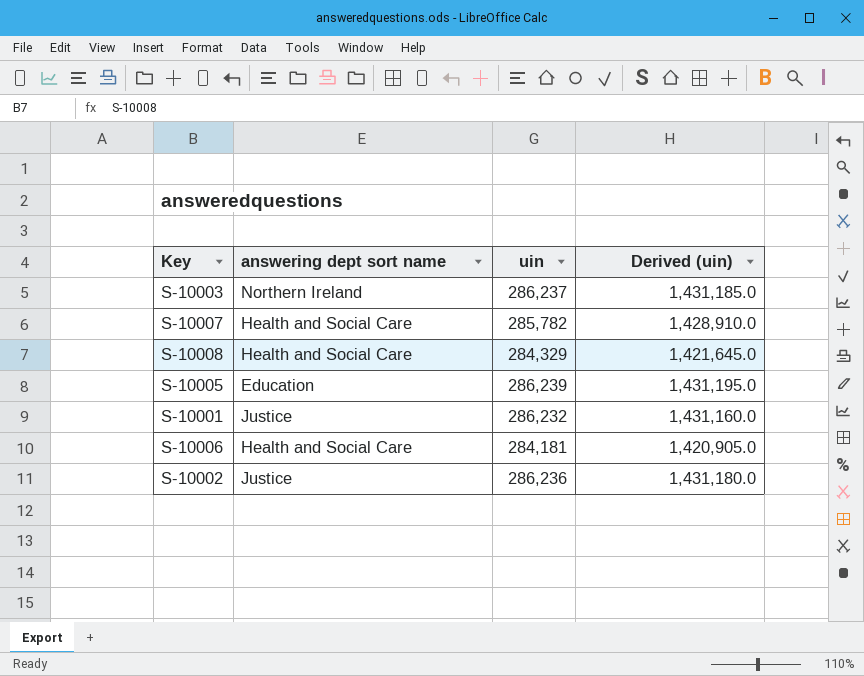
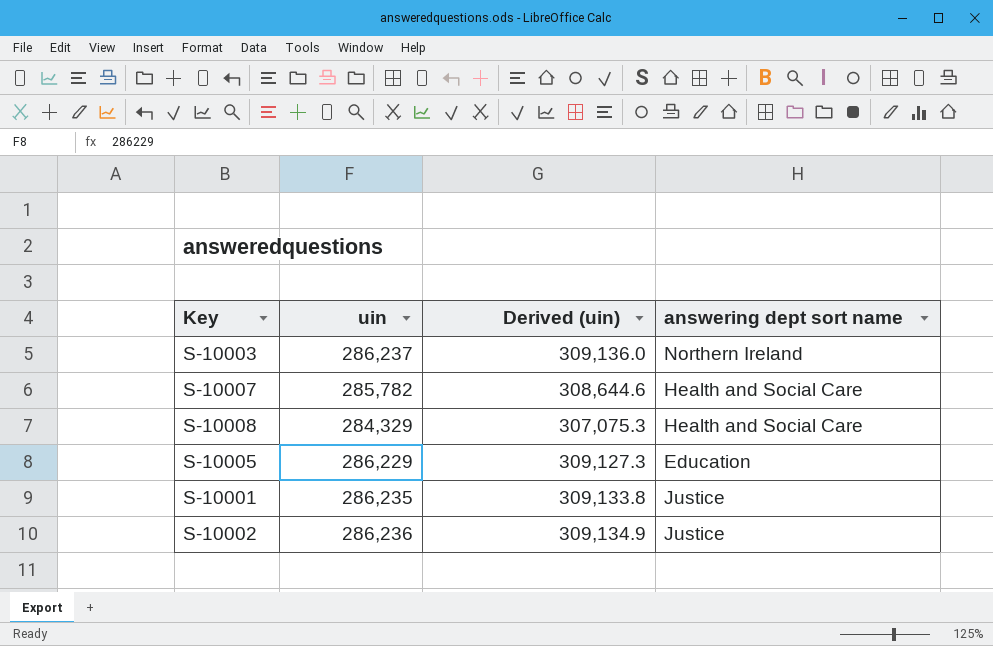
column Derived (uin) | formula: [uin] * 5 -> [uin] * 1.08
column answering dept sort name | position: 2 -> 4
row S-10006: Health and Social Care | 284,181 | 1,420,905.0 -> none
S-10005 | uin: 286,239 -> 286,229
S-10001 | uin: 286,232 -> 286,235

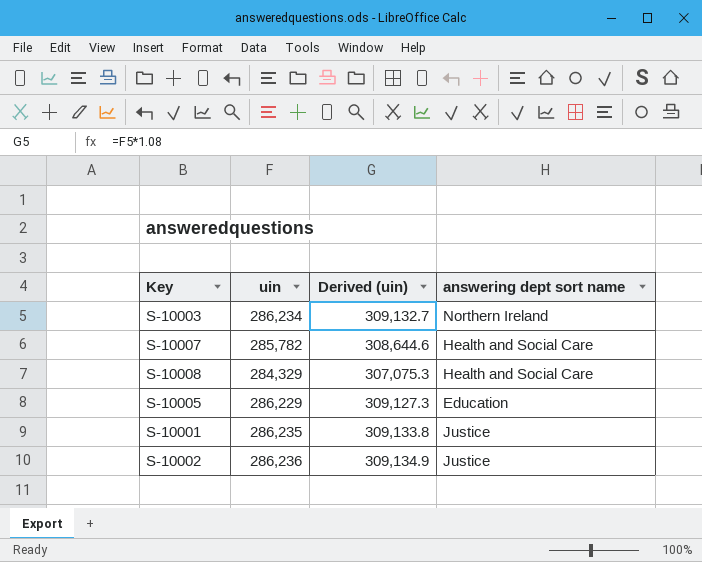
S-10003 | uin: 286,237 -> 286,234
S-10003 | Derived (uin): 309,136.0 -> 309,132.7

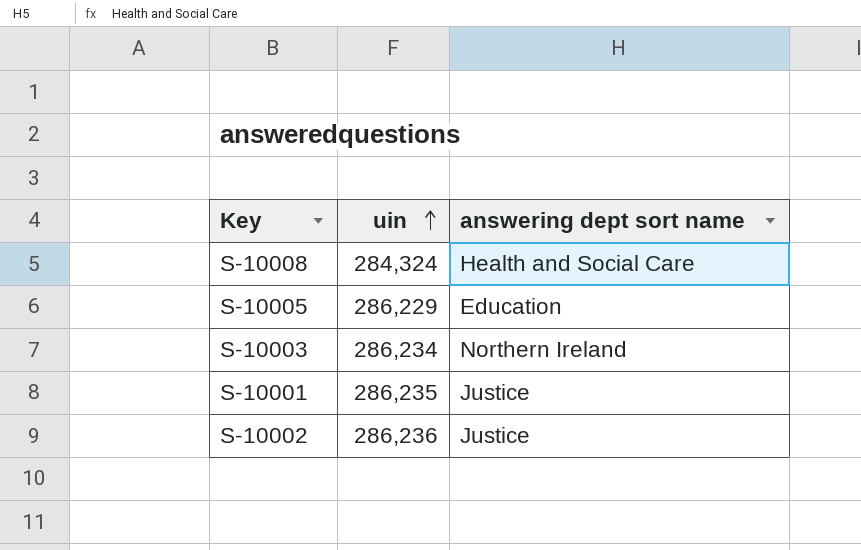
row order: none -> uin ascending
column Derived (uin) | formula: [uin] * 1.08 -> none
row S-10007: 285,782 | 308,644.6 | Health and Social Care -> none
S-10008 | uin: 284,329 -> 284,324

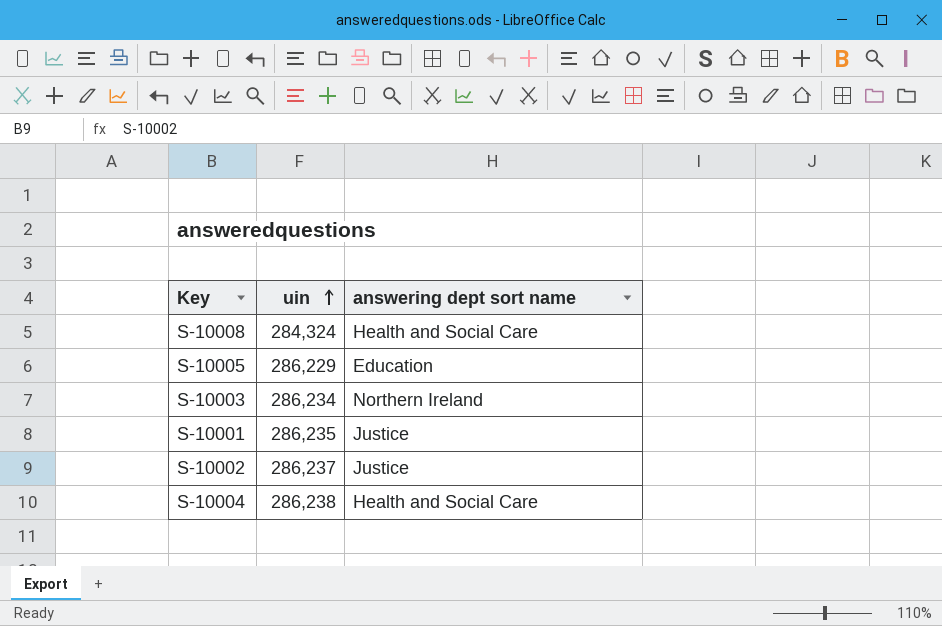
S-10002 | uin: 286,236 -> 286,237
row S-10004: none -> 286,238 | Health and Social Care

